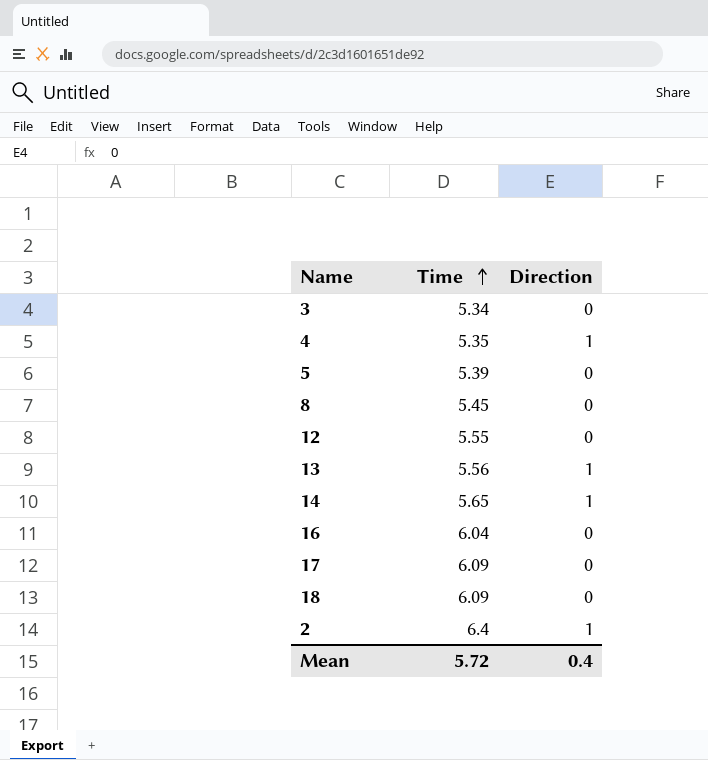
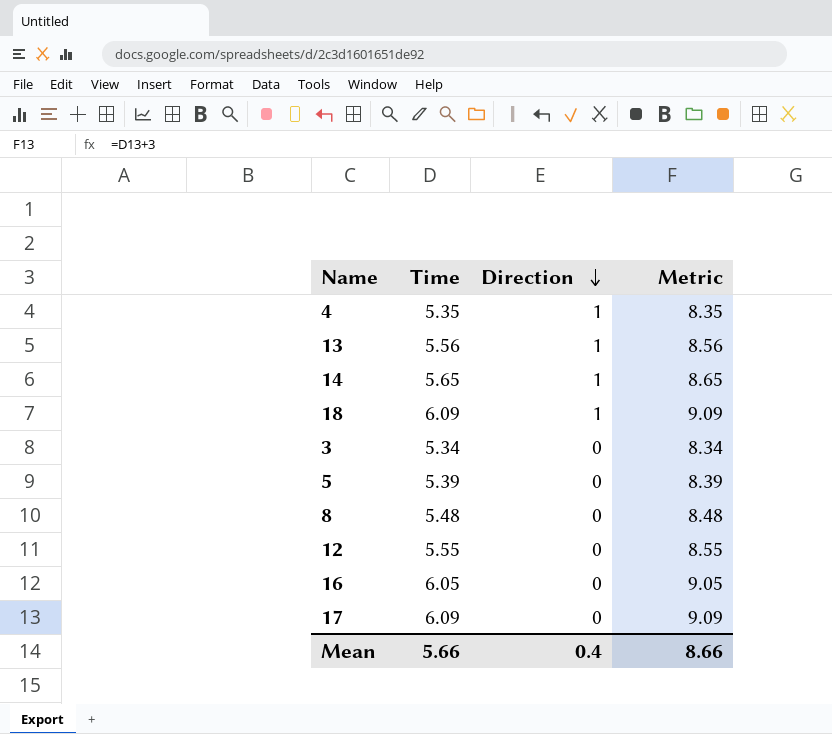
row order: Time ascending -> Direction descending
column Metric | formula: none -> [Time] + 3
row 2: 6.4 | 1 -> none
18 | Direction: 0 -> 1
8 | Time: 5.45 -> 5.48
16 | Time: 6.04 -> 6.05
Mean | Time: 5.72 -> 5.66

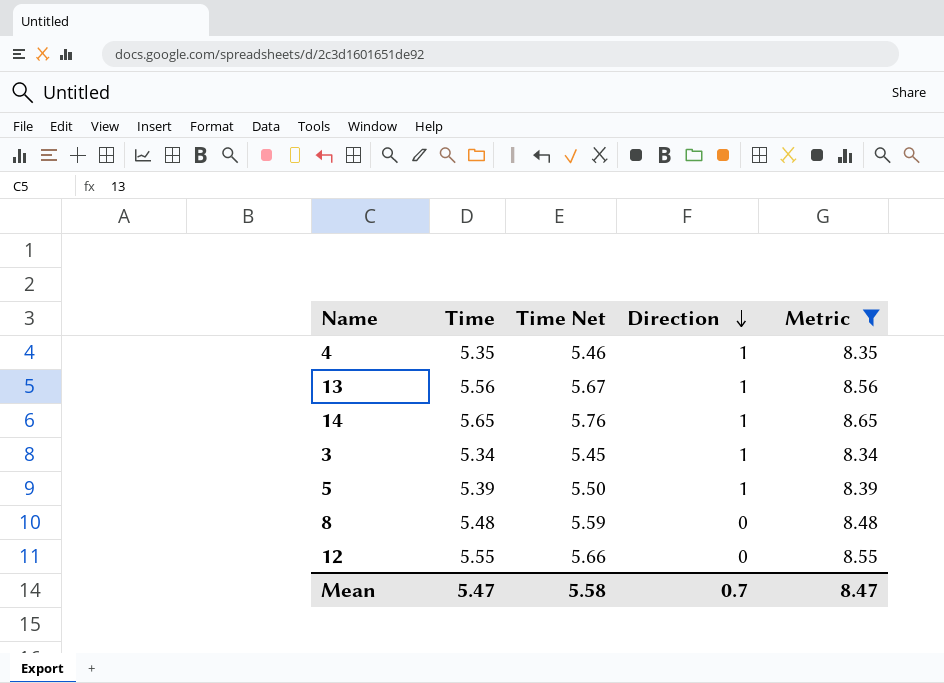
filter: none -> Metric <= 8.65
column Time Net | formula: none -> [Time] * 1.02
3 | Direction: 0 -> 1
5 | Direction: 0 -> 1
Mean | Time: 5.66 -> 5.47
Mean | Direction: 0.4 -> 0.7
Mean | Metric: 8.66 -> 8.47

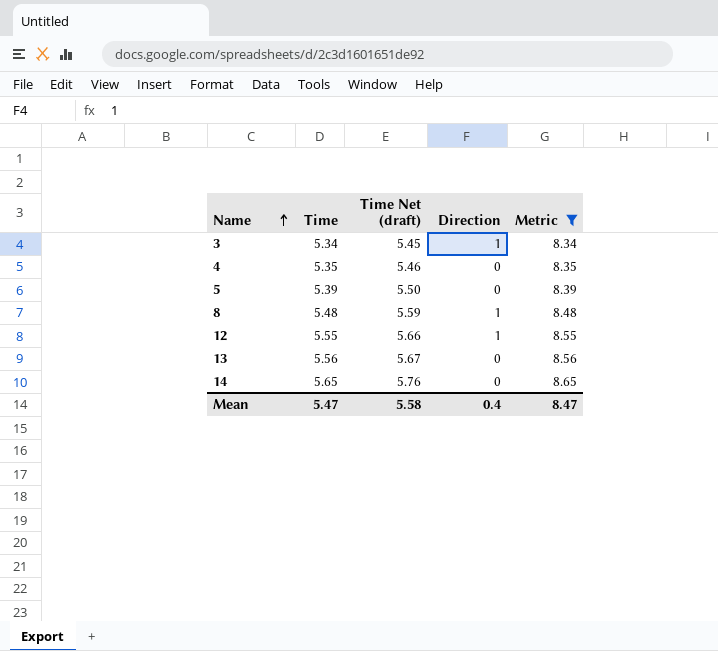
row order: Direction descending -> Name ascending
column name: Time Net -> Time Net (draft)
4 | Direction: 1 -> 0
5 | Direction: 1 -> 0
8 | Direction: 0 -> 1
12 | Direction: 0 -> 1
13 | Direction: 1 -> 0
14 | Direction: 1 -> 0
Mean | Direction: 0.7 -> 0.4

